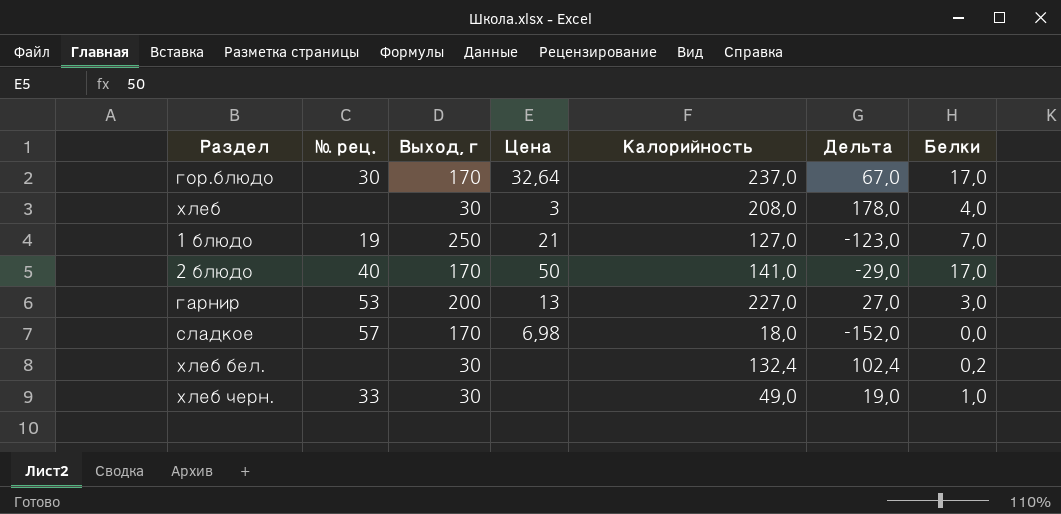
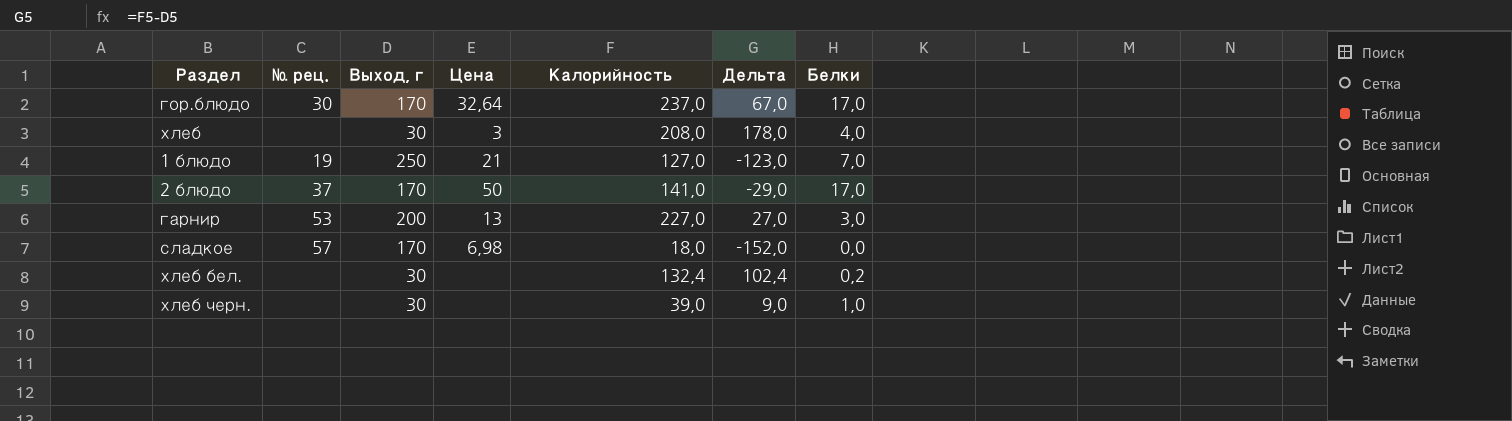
2 блюдо | № рец.: 40 -> 37
хлеб черн. | № рец.: 33 -> none
хлеб черн. | Калорийность: 49,0 -> 39,0
хлеб черн. | Дельта: 19,0 -> 9,0

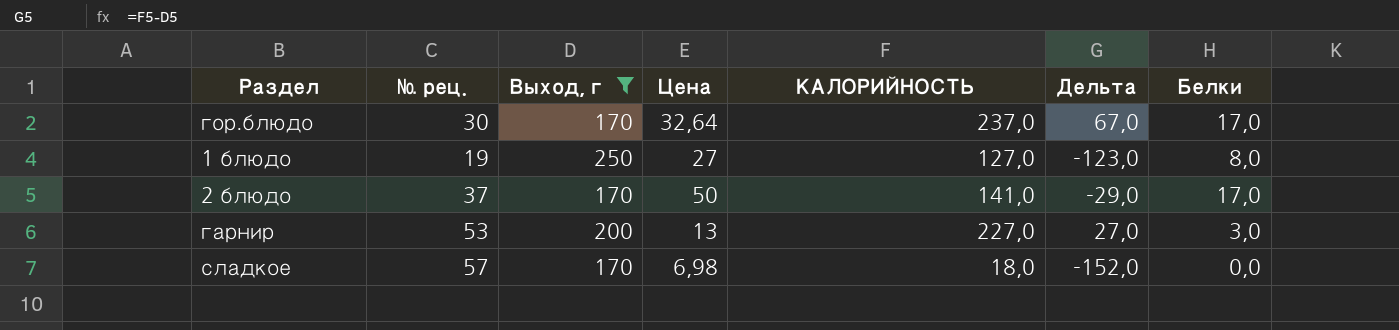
filter: none -> Выход, г != 30
column name: Калорийность -> КАЛОРИЙНОСТЬ
1 блюдо | Цена: 21 -> 27
1 блюдо | Белки: 7,0 -> 8,0

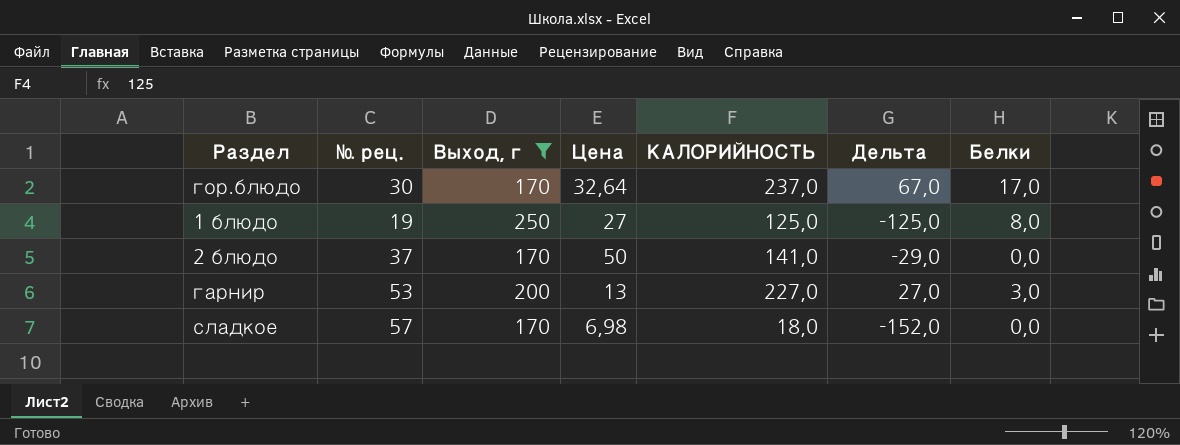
1 блюдо | КАЛОРИЙНОСТЬ: 127,0 -> 125,0
1 блюдо | Дельта: -123,0 -> -125,0
2 блюдо | Белки: 17,0 -> 0,0

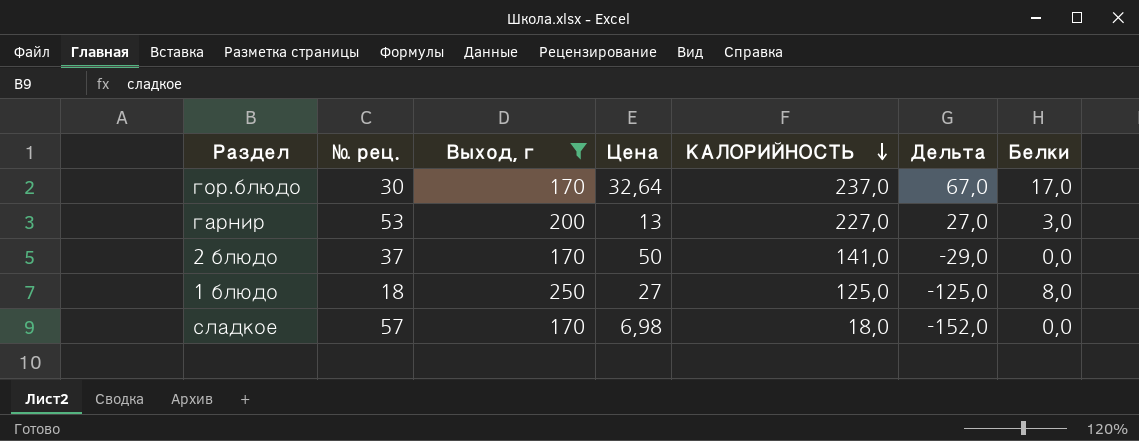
row order: none -> КАЛОРИЙНОСТЬ descending
1 блюдо | № рец.: 19 -> 18

